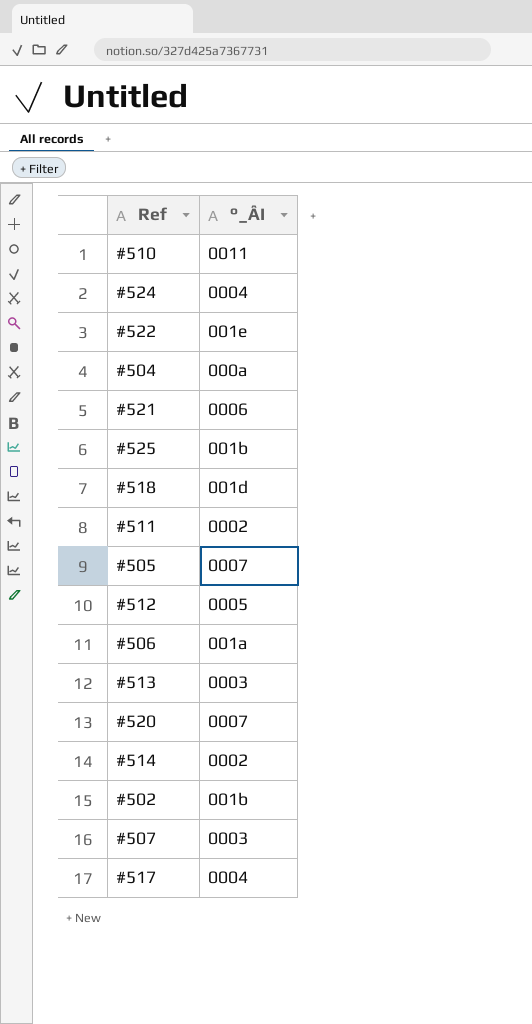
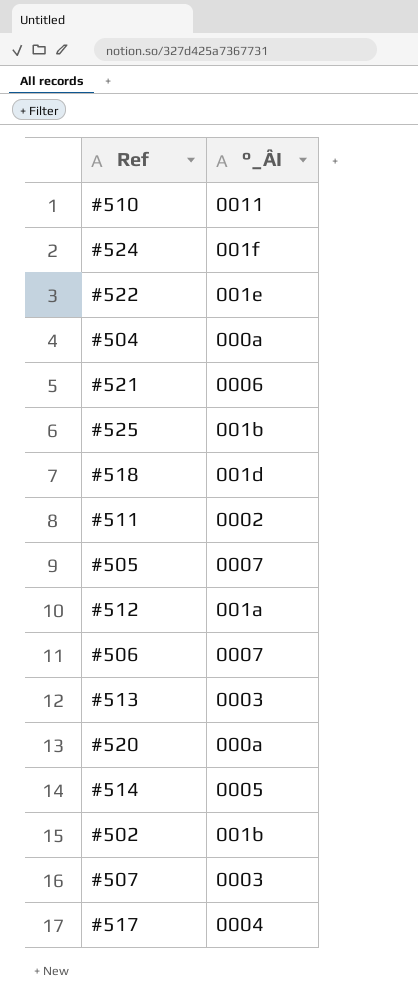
#524 | °_ÂI: 0004 -> 001f
#512 | °_ÂI: 0005 -> 001a
#506 | °_ÂI: 001a -> 0007
#520 | °_ÂI: 0007 -> 000a
#514 | °_ÂI: 0002 -> 0005

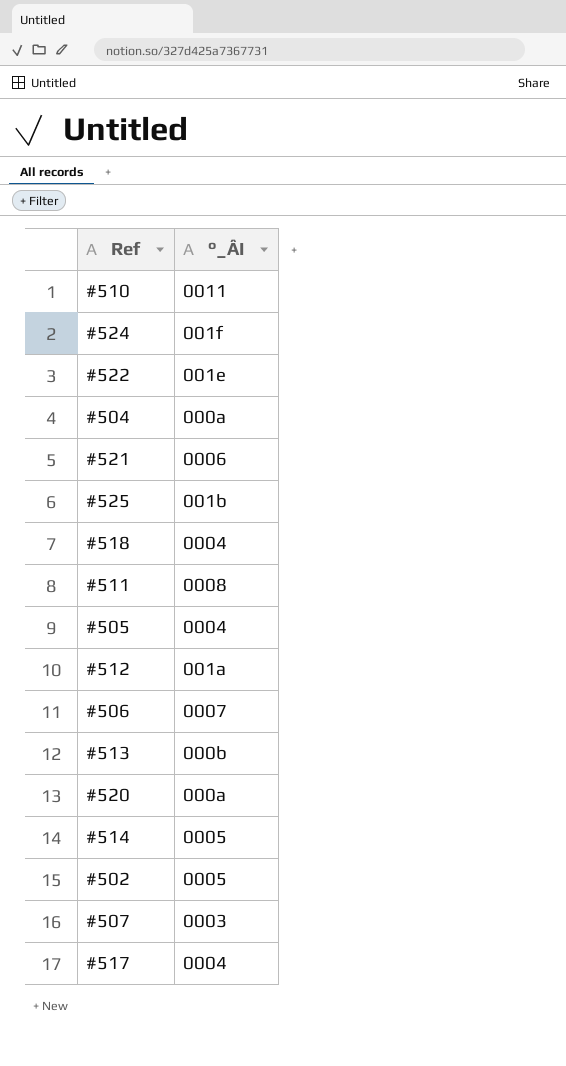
#518 | °_ÂI: 001d -> 0004
#511 | °_ÂI: 0002 -> 0008
#505 | °_ÂI: 0007 -> 0004
#513 | °_ÂI: 0003 -> 000b
#502 | °_ÂI: 001b -> 0005

